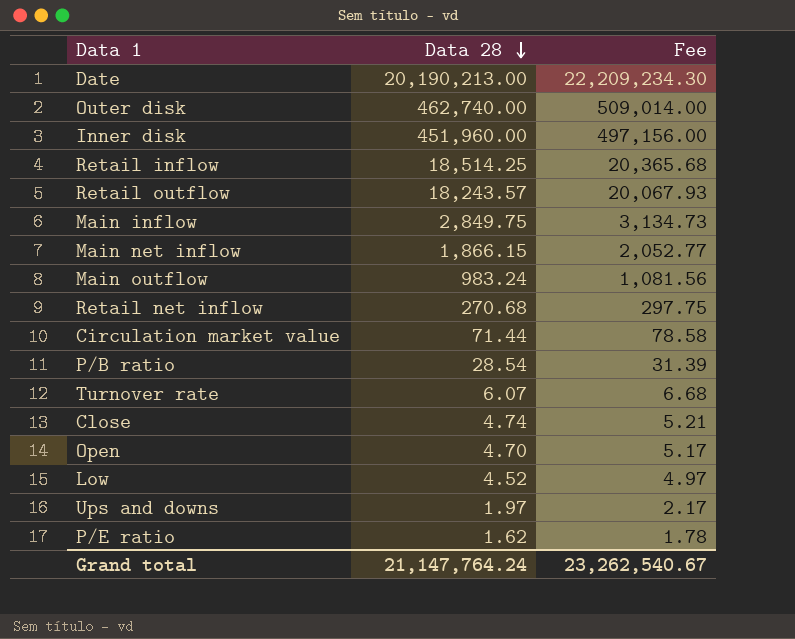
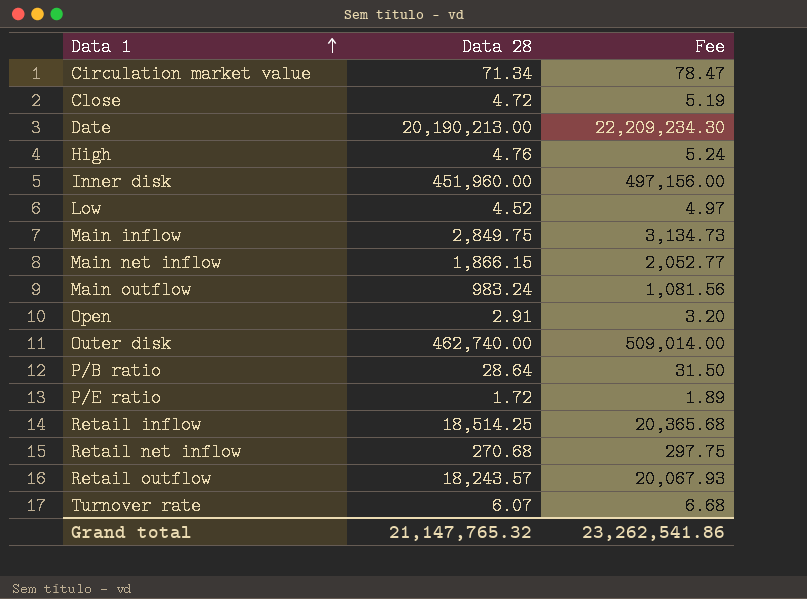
row order: Data 28 descending -> Data 1 ascending
row Ups and downs: 1.97 | 2.17 -> none
Circulation market value | Data 28: 71.44 -> 71.34
Circulation market value | Fee: 78.58 -> 78.47
Close | Data 28: 4.74 -> 4.72
Close | Fee: 5.21 -> 5.19
row High: none -> 4.76 | 5.24
Open | Data 28: 4.70 -> 2.91
Open | Fee: 5.17 -> 3.20
P/B ratio | Data 28: 28.54 -> 28.64
P/B ratio | Fee: 31.39 -> 31.50
P/E ratio | Data 28: 1.62 -> 1.72
P/E ratio | Fee: 1.78 -> 1.89
Grand total | Data 28: 21,147,764.24 -> 21,147,765.32
Grand total | Fee: 23,262,540.67 -> 23,262,541.86

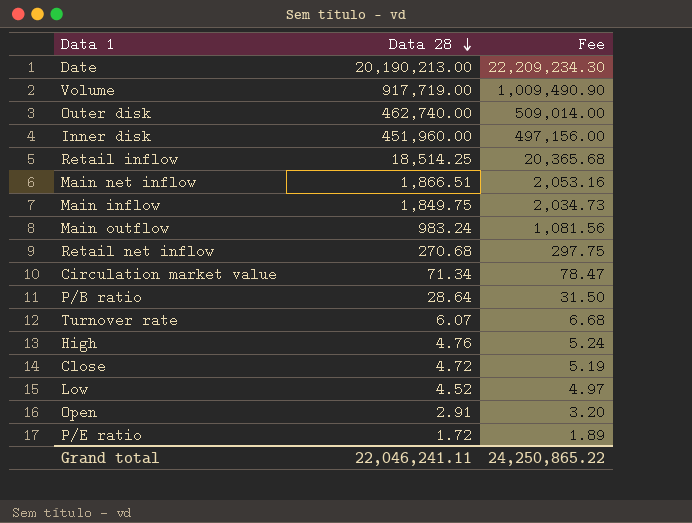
row order: Data 1 ascending -> Data 28 descending
row Retail outflow: 18,243.57 | 20,067.93 -> none
row Volume: none -> 917,719.00 | 1,009,490.90
Main net inflow | Data 28: 1,866.15 -> 1,866.51
Main net inflow | Fee: 2,052.77 -> 2,053.16
Main inflow | Data 28: 2,849.75 -> 1,849.75
Main inflow | Fee: 3,134.73 -> 2,034.73
Grand total | Data 28: 21,147,765.32 -> 22,046,241.11
Grand total | Fee: 23,262,541.86 -> 24,250,865.22

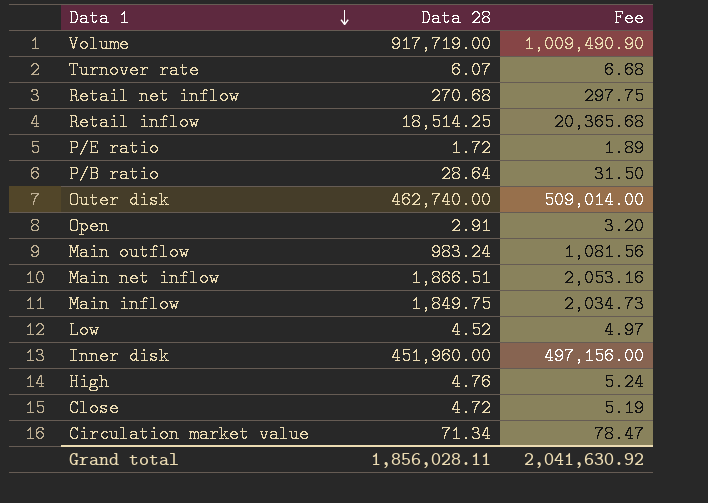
row order: Data 28 descending -> Data 1 descending
row Date: 20,190,213.00 | 22,209,234.30 -> none
Grand total | Data 28: 22,046,241.11 -> 1,856,028.11
Grand total | Fee: 24,250,865.22 -> 2,041,630.92

